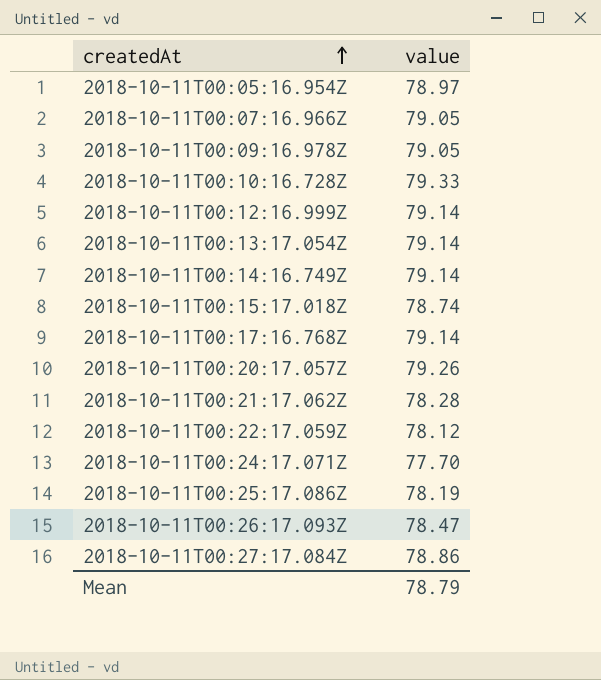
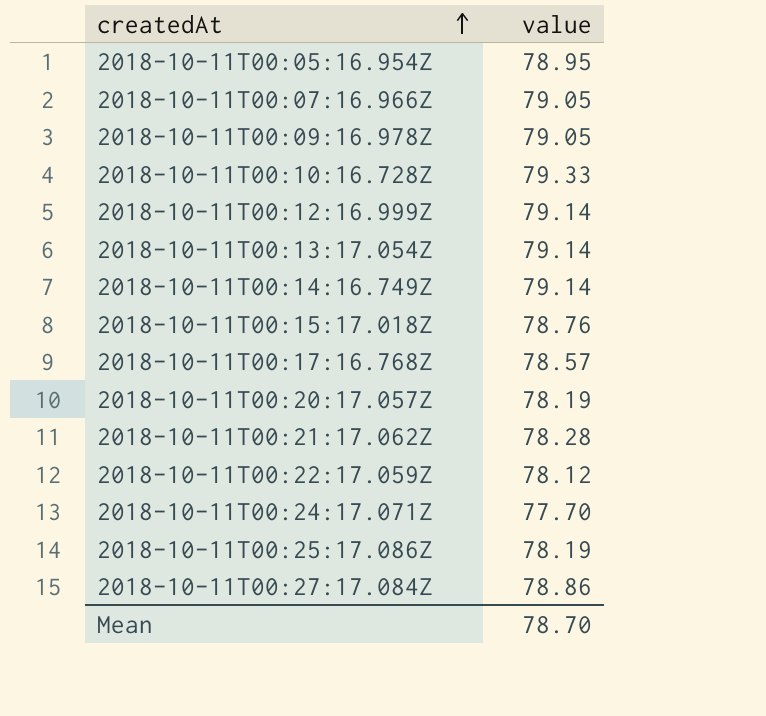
row 2018-10-11T00:26:17.093Z: 78.47 -> none
2018-10-11T00:05:16.954Z | value: 78.97 -> 78.95
2018-10-11T00:15:17.018Z | value: 78.74 -> 78.76
2018-10-11T00:17:16.768Z | value: 79.14 -> 78.57
2018-10-11T00:20:17.057Z | value: 79.26 -> 78.19
Mean | value: 78.79 -> 78.70

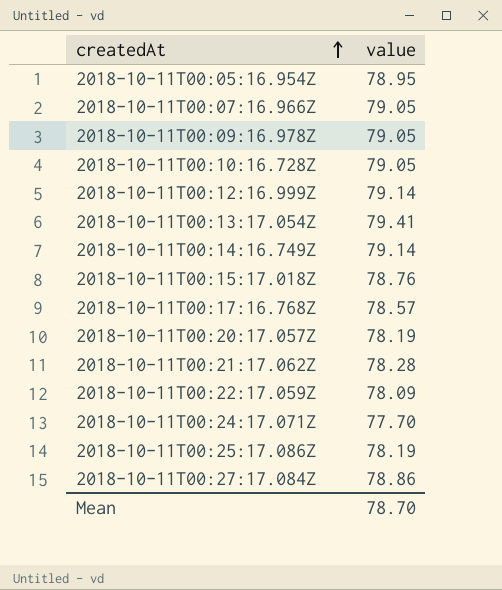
2018-10-11T00:10:16.728Z | value: 79.33 -> 79.05
2018-10-11T00:13:17.054Z | value: 79.14 -> 79.41
2018-10-11T00:22:17.059Z | value: 78.12 -> 78.09

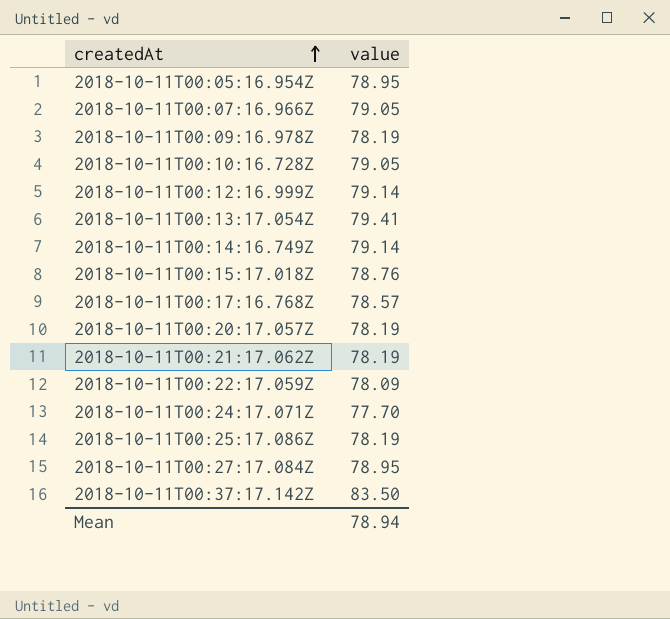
2018-10-11T00:09:16.978Z | value: 79.05 -> 78.19
2018-10-11T00:21:17.062Z | value: 78.28 -> 78.19
2018-10-11T00:27:17.084Z | value: 78.86 -> 78.95
row 2018-10-11T00:37:17.142Z: none -> 83.50
Mean | value: 78.70 -> 78.94

